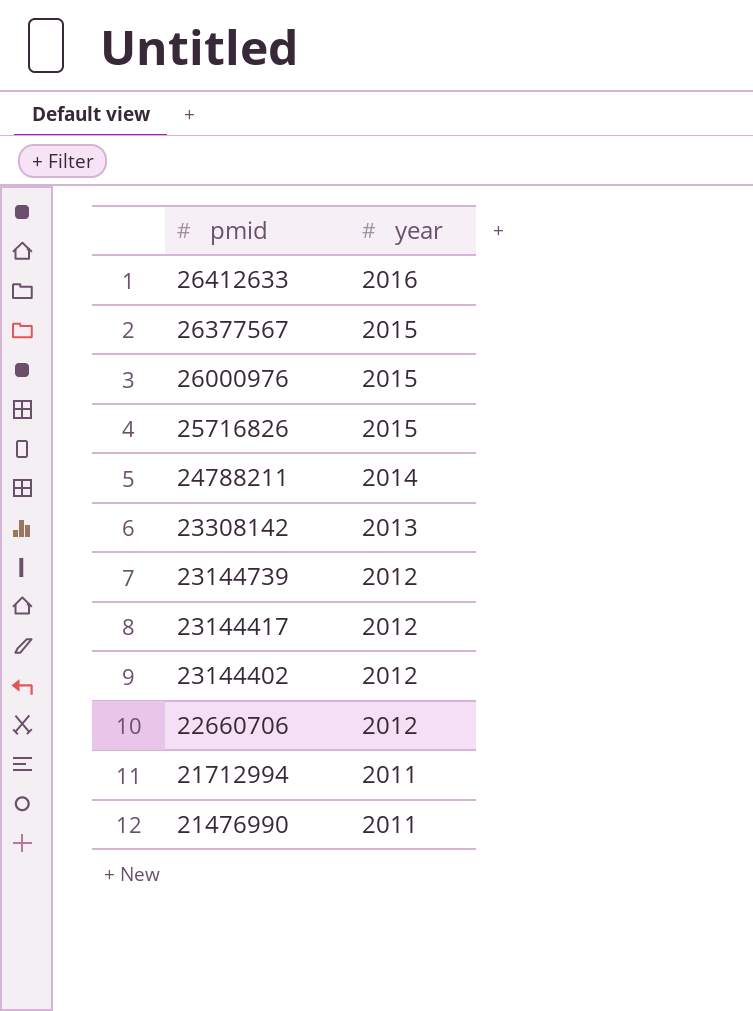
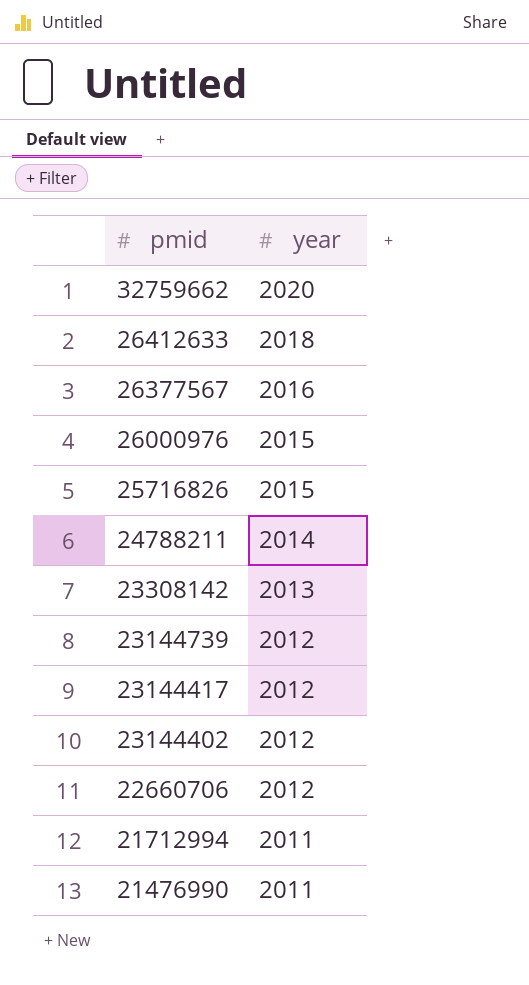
row 32759662: none -> 2020
26412633 | year: 2016 -> 2018
26377567 | year: 2015 -> 2016

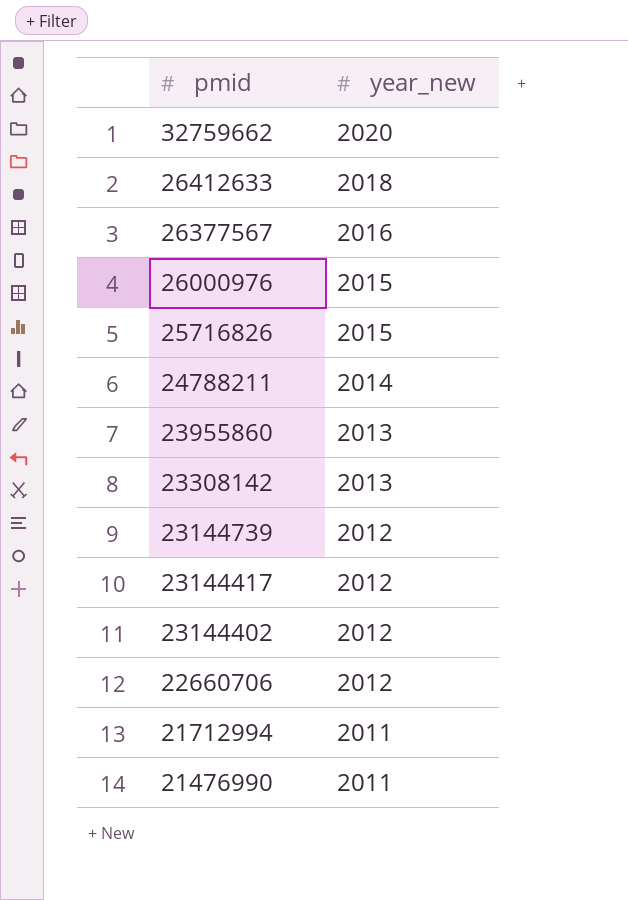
column name: year -> year_new
row 23955860: none -> 2013

